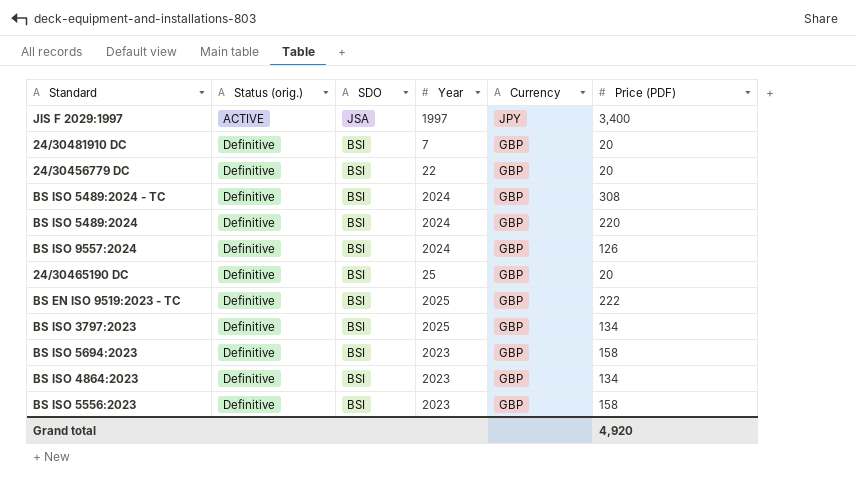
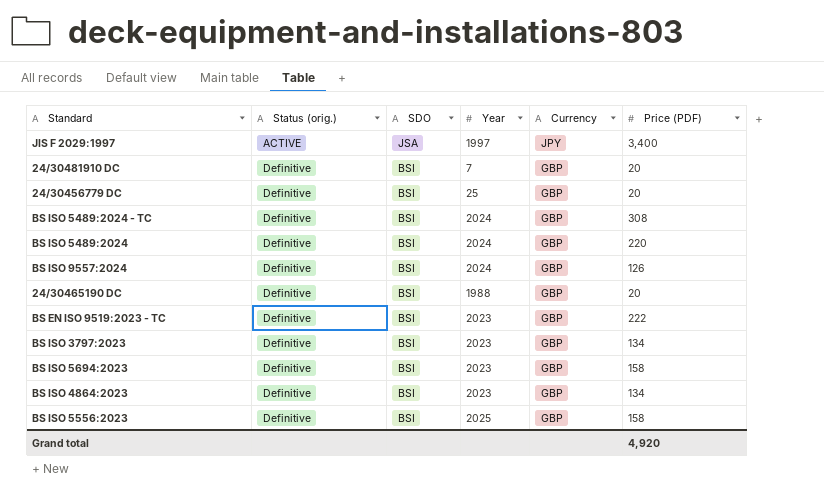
24/30456779 DC | Year: 22 -> 25
24/30465190 DC | Year: 25 -> 1988
BS EN ISO 9519:2023 - TC | Year: 2025 -> 2023
BS ISO 3797:2023 | Year: 2025 -> 2023
BS ISO 5556:2023 | Year: 2023 -> 2025

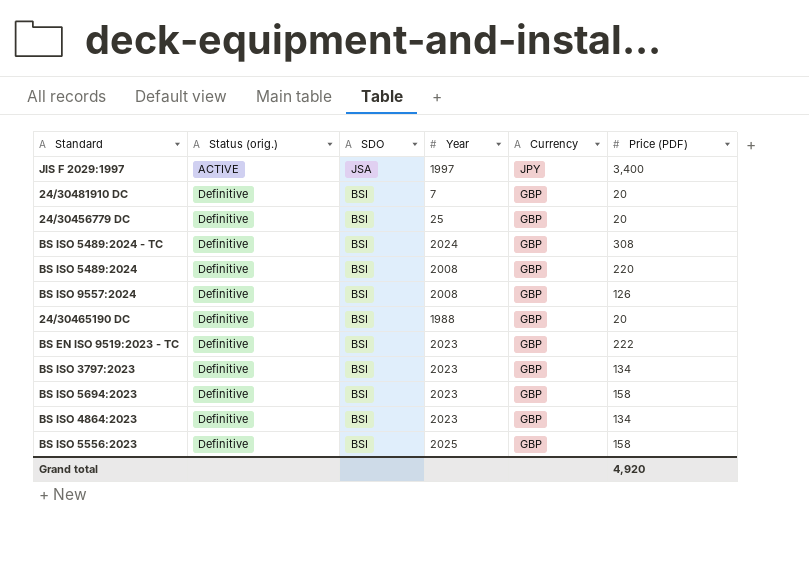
BS ISO 5489:2024 | Year: 2024 -> 2008
BS ISO 9557:2024 | Year: 2024 -> 2008

